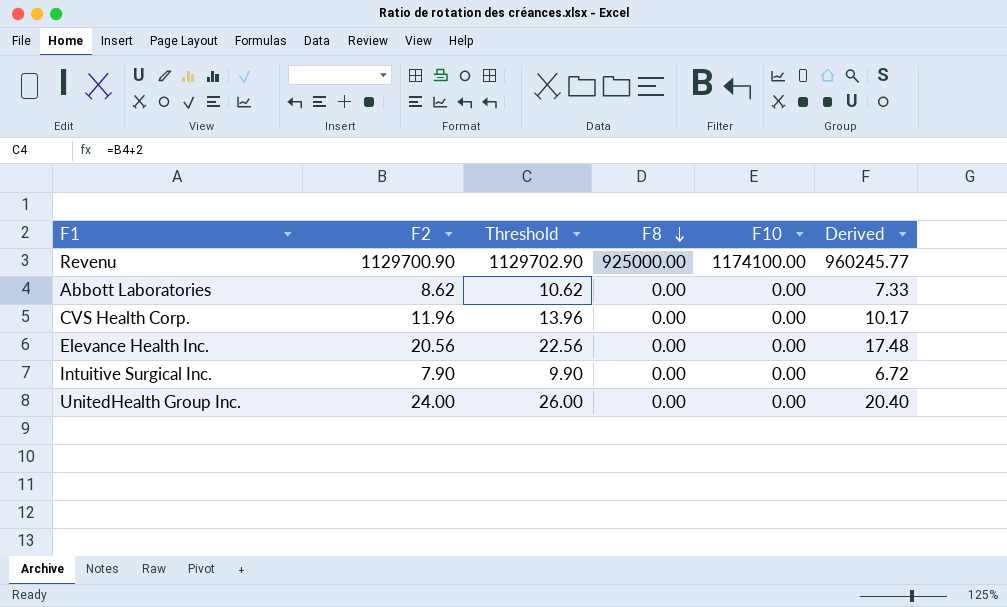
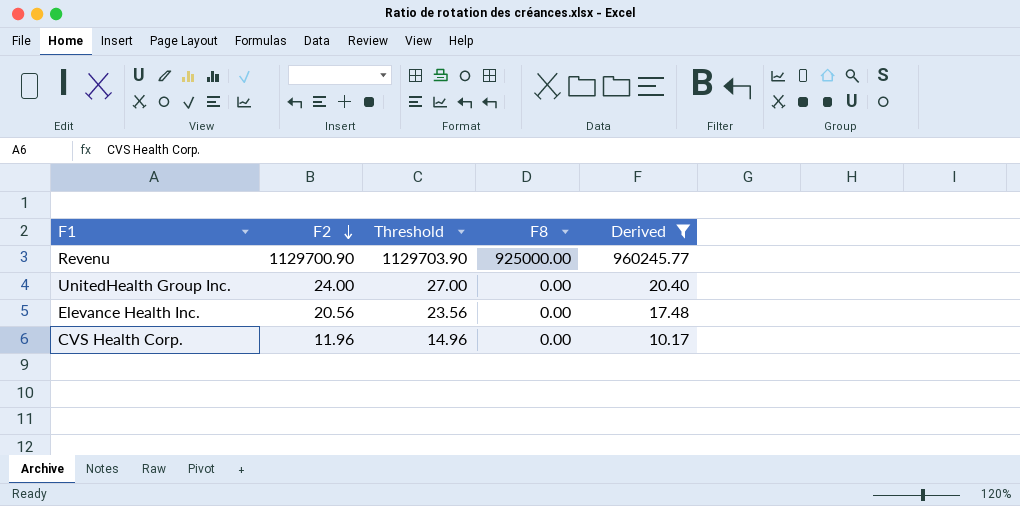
filter: none -> Derived >= 10.17
row order: F8 descending -> F2 descending
column F10 | position: 5 -> none
column Threshold | formula: [F2] + 2 -> [F2] + 3

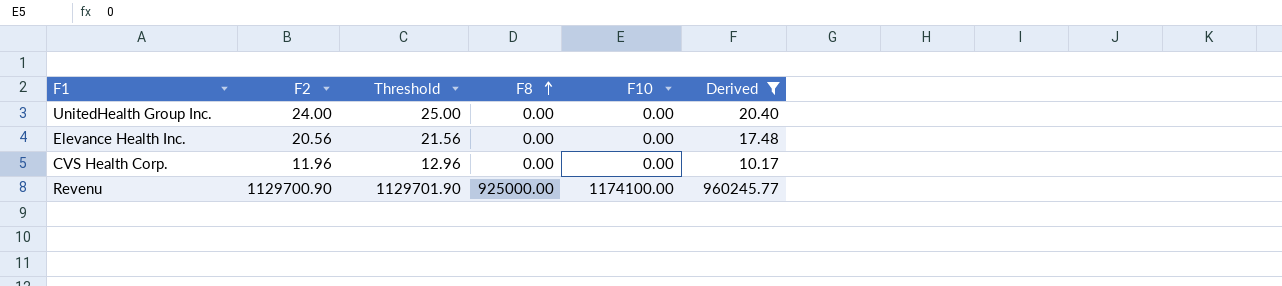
row order: F2 descending -> F8 ascending
column Threshold | formula: [F2] + 3 -> [F2] + 1
column F10 | position: none -> 5

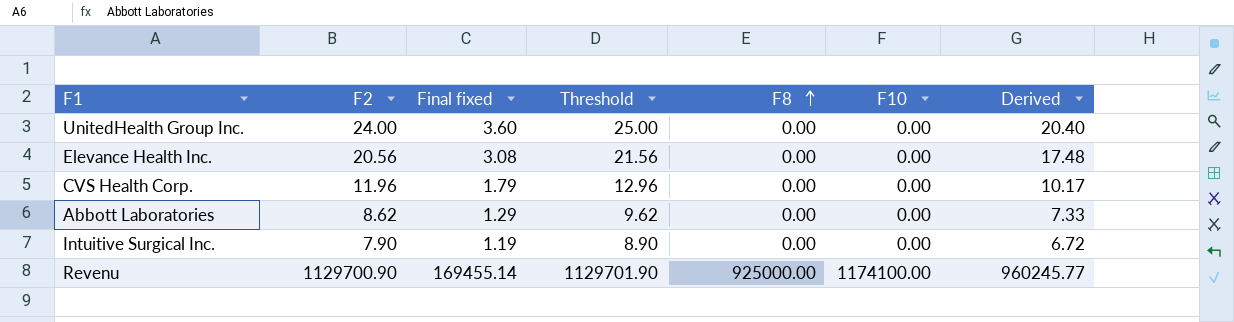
filter: Derived >= 10.17 -> none
column Final fixed | formula: none -> [F2] * 0.15

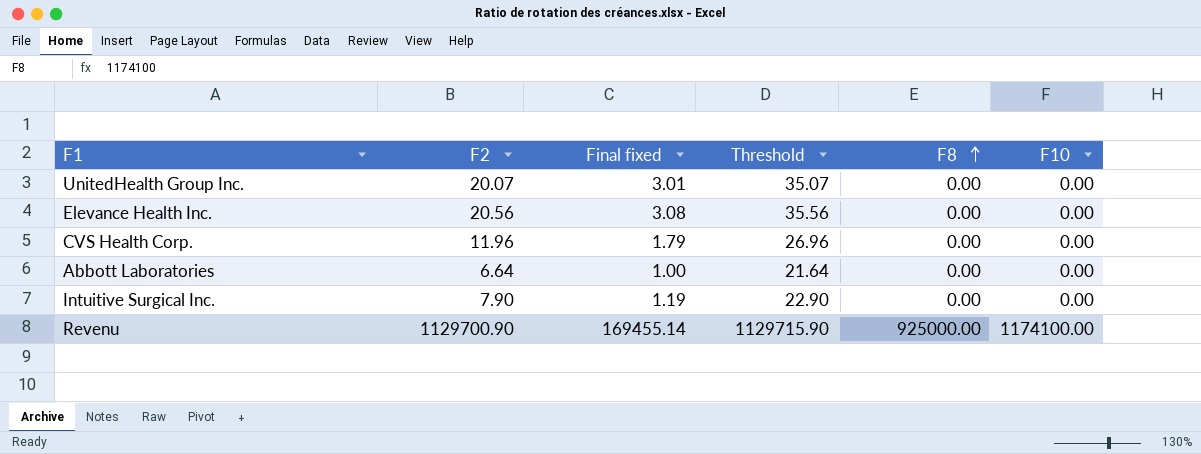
column Derived | formula: [F2] * 0.85 -> none
column Threshold | formula: [F2] + 1 -> [F2] + 15
UnitedHealth Group Inc. | F2: 24.00 -> 20.07
UnitedHealth Group Inc. | Final fixed: 3.60 -> 3.01
Abbott Laboratories | F2: 8.62 -> 6.64
Abbott Laboratories | Final fixed: 1.29 -> 1.00

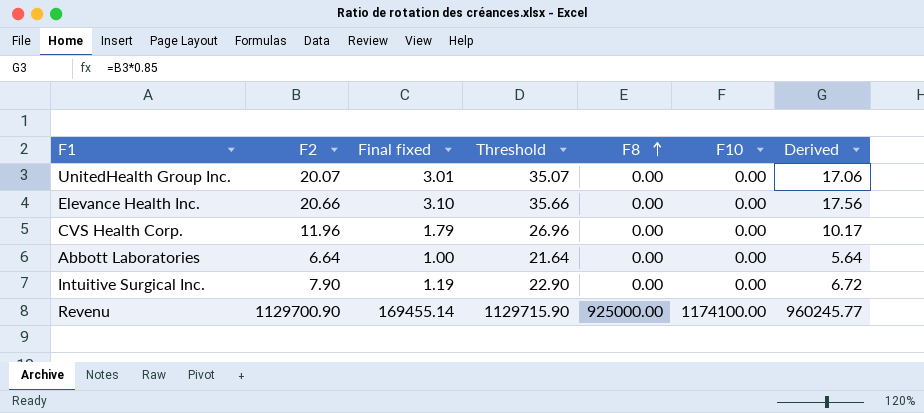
column Derived | formula: none -> [F2] * 0.85
Elevance Health Inc. | F2: 20.56 -> 20.66
Elevance Health Inc. | Final fixed: 3.08 -> 3.10
Elevance Health Inc. | Threshold: 35.56 -> 35.66

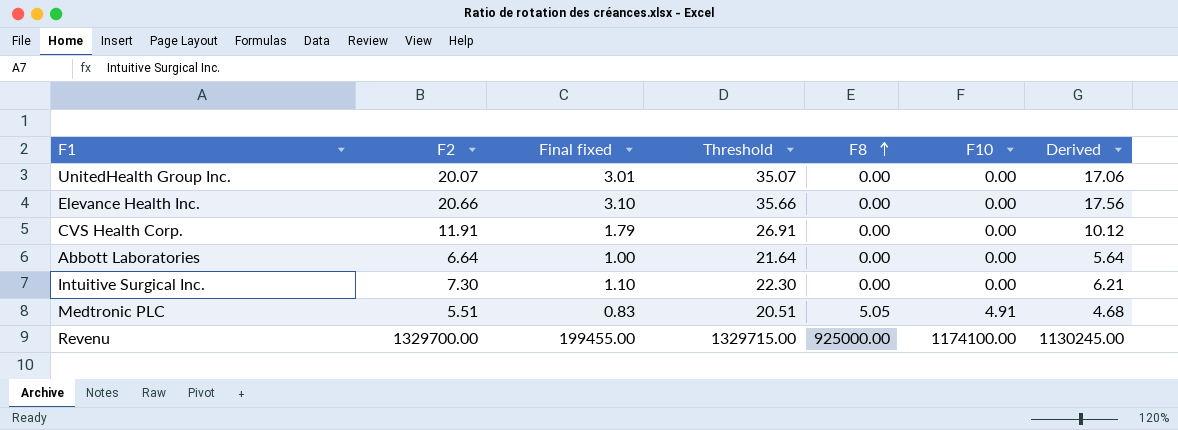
CVS Health Corp. | F2: 11.96 -> 11.91
CVS Health Corp. | Threshold: 26.96 -> 26.91
CVS Health Corp. | Derived: 10.17 -> 10.12
Intuitive Surgical Inc. | F2: 7.90 -> 7.30
Intuitive Surgical Inc. | Final fixed: 1.19 -> 1.10
Intuitive Surgical Inc. | Threshold: 22.90 -> 22.30
Intuitive Surgical Inc. | Derived: 6.72 -> 6.21
row Medtronic PLC: none -> 5.51 | 0.83 | 20.51 | 5.05 | 4.91 | 4.68
Revenu | F2: 1129700.90 -> 1329700.00
Revenu | Final fixed: 169455.14 -> 199455.00
Revenu | Threshold: 1129715.90 -> 1329715.00
Revenu | Derived: 960245.77 -> 1130245.00

